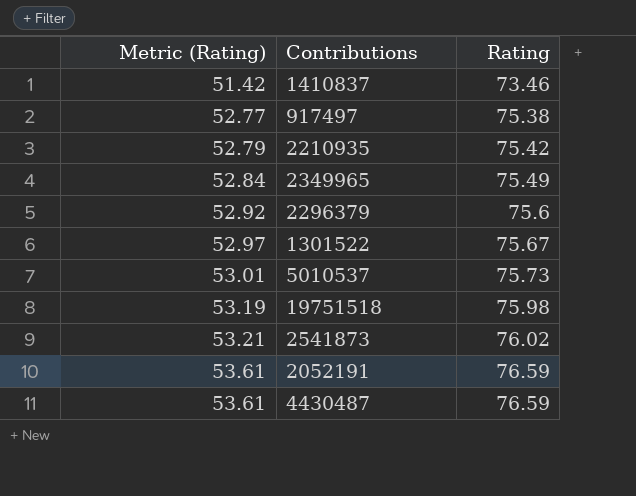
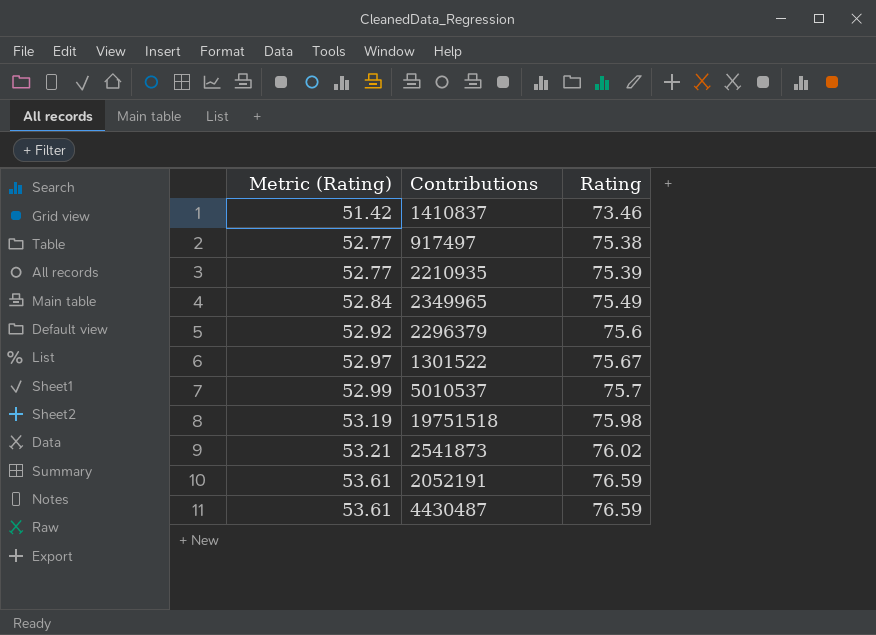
2210935 | Metric (Rating): 52.79 -> 52.77
2210935 | Rating: 75.42 -> 75.39
5010537 | Metric (Rating): 53.01 -> 52.99
5010537 | Rating: 75.73 -> 75.7

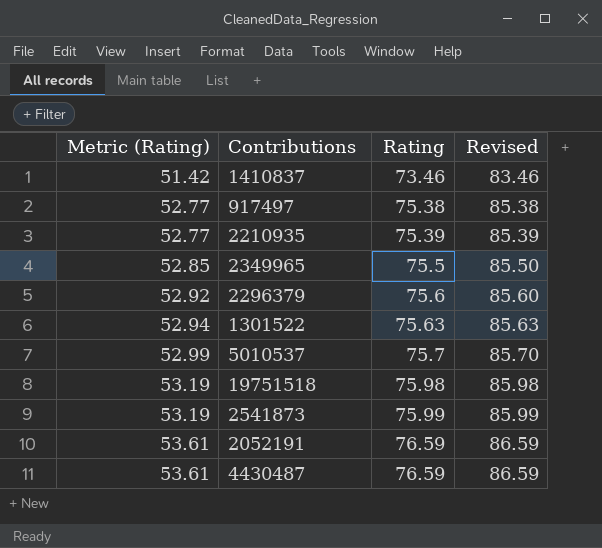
column Revised | formula: none -> [Rating] + 10
2349965 | Metric (Rating): 52.84 -> 52.85
2349965 | Rating: 75.49 -> 75.5
1301522 | Metric (Rating): 52.97 -> 52.94
1301522 | Rating: 75.67 -> 75.63
2541873 | Metric (Rating): 53.21 -> 53.19
2541873 | Rating: 76.02 -> 75.99

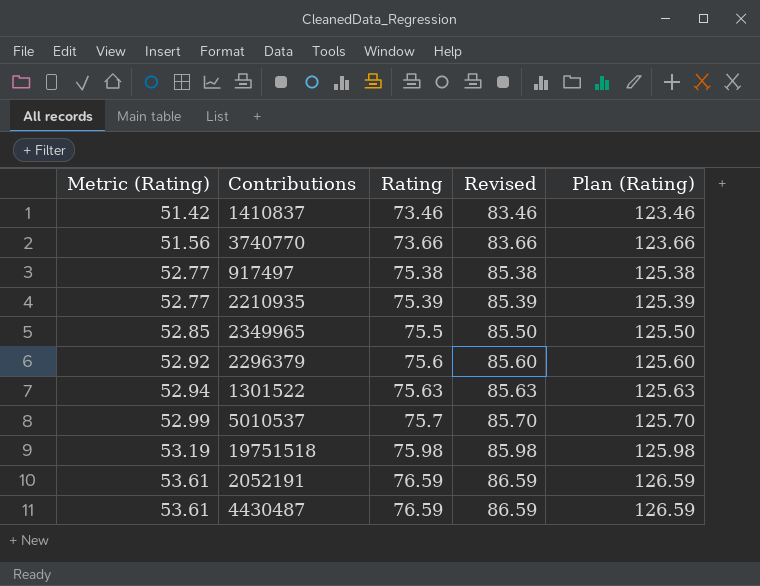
column Plan (Rating) | formula: none -> [Rating] + 50
row 2541873: 53.19 | 75.99 | 85.99 -> none
row 3740770: none -> 51.56 | 73.66 | 83.66 | 123.66

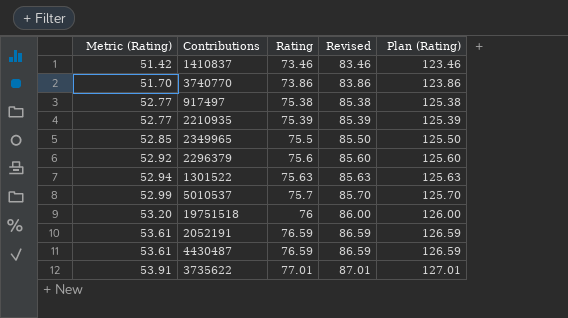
3740770 | Metric (Rating): 51.56 -> 51.70
3740770 | Rating: 73.66 -> 73.86
3740770 | Revised: 83.66 -> 83.86
3740770 | Plan (Rating): 123.66 -> 123.86
19751518 | Metric (Rating): 53.19 -> 53.20
19751518 | Rating: 75.98 -> 76
19751518 | Revised: 85.98 -> 86.00
19751518 | Plan (Rating): 125.98 -> 126.00
row 3735622: none -> 53.91 | 77.01 | 87.01 | 127.01

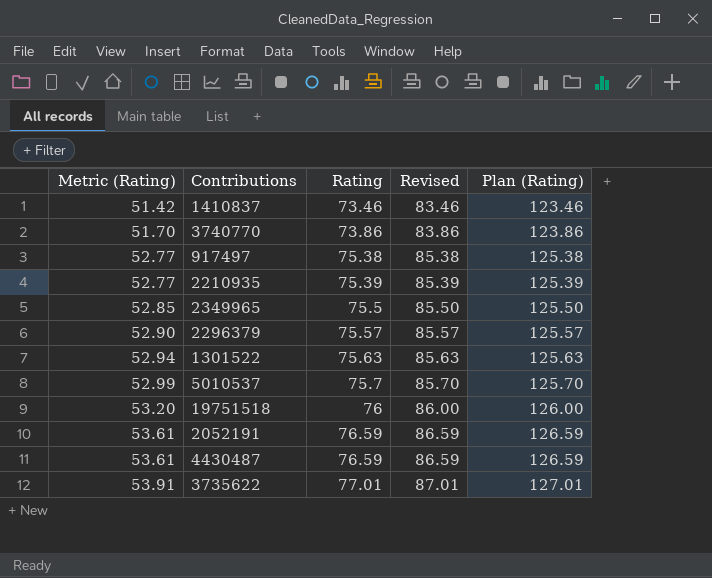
2296379 | Metric (Rating): 52.92 -> 52.90
2296379 | Rating: 75.6 -> 75.57
2296379 | Revised: 85.60 -> 85.57
2296379 | Plan (Rating): 125.60 -> 125.57

